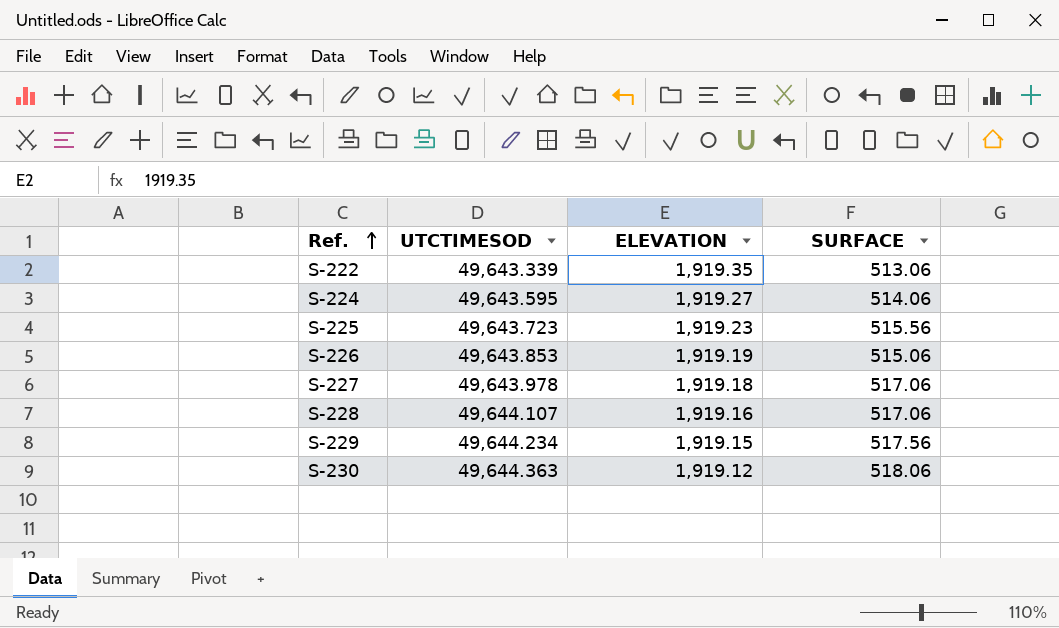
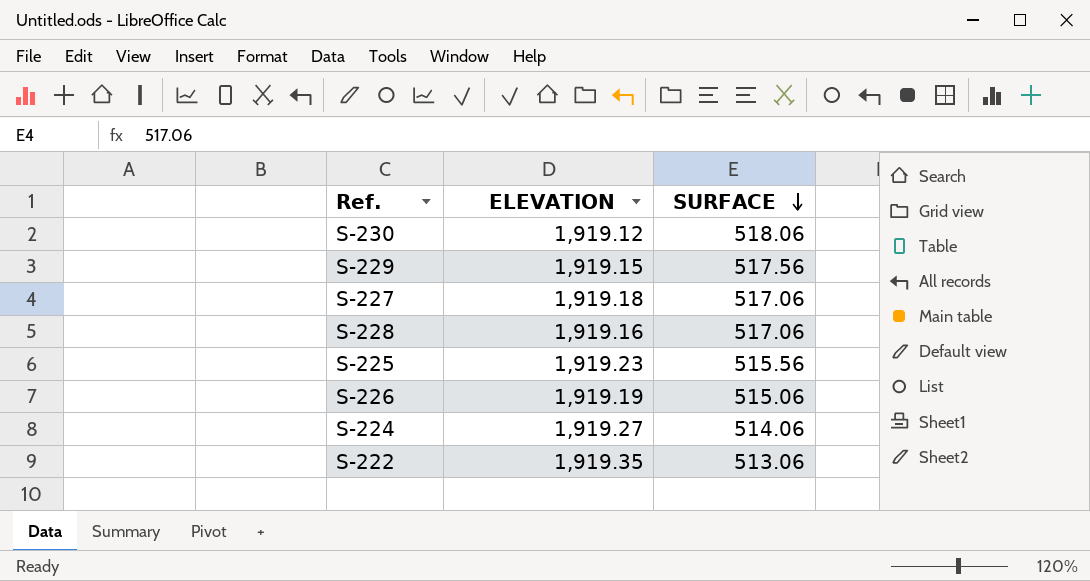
row order: Ref. ascending -> SURFACE descending
column UTCTIMESOD | position: 2 -> none

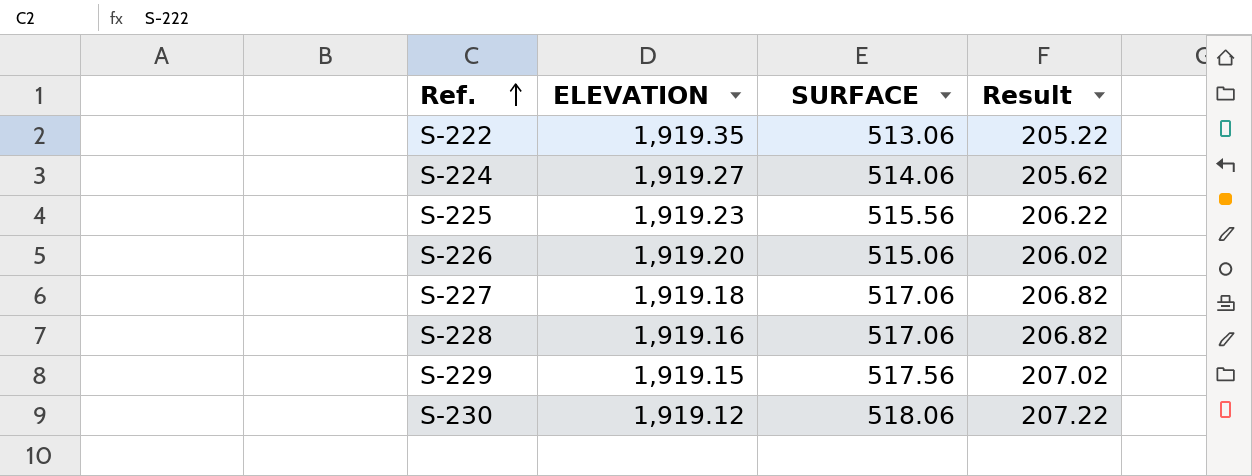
row order: SURFACE descending -> Ref. ascending
column Result | formula: none -> [SURFACE] * 0.4
S-226 | ELEVATION: 1,919.19 -> 1,919.20

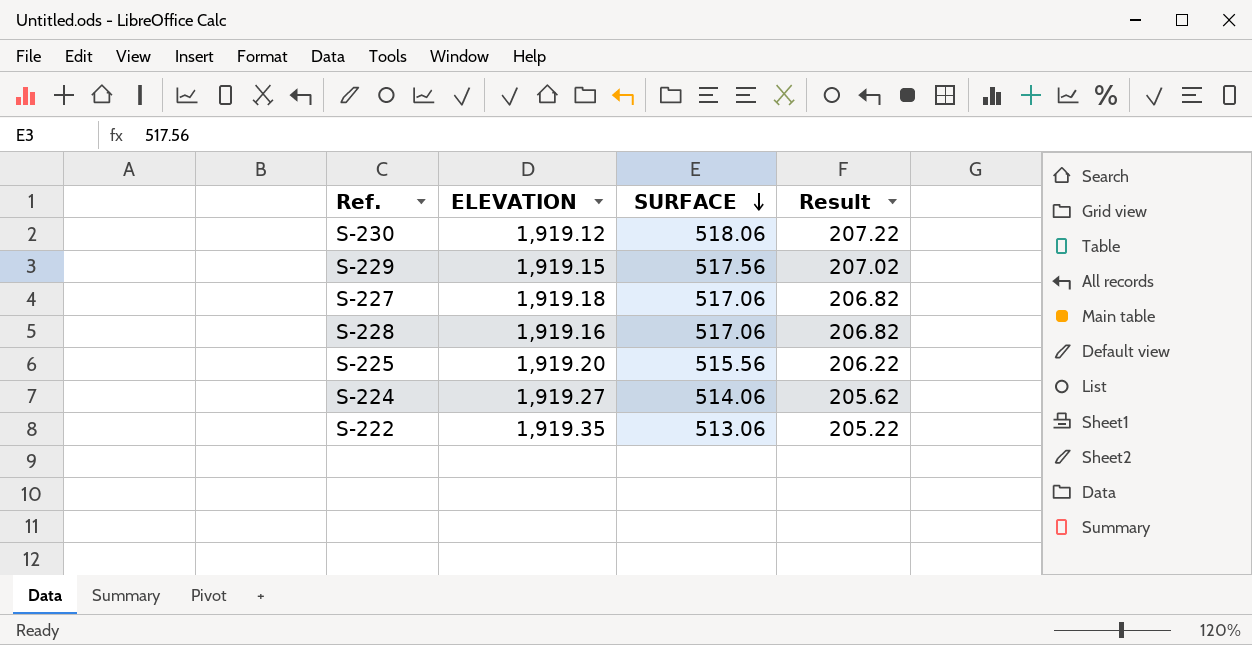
row order: Ref. ascending -> SURFACE descending
row S-226: 1,919.20 | 515.06 | 206.02 -> none
S-225 | ELEVATION: 1,919.23 -> 1,919.20

